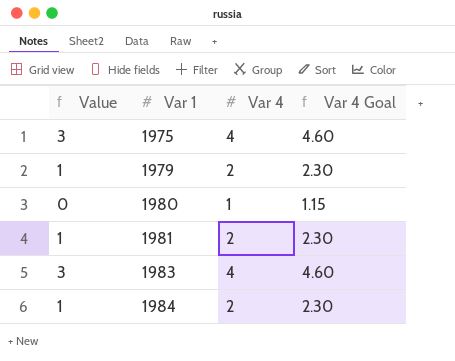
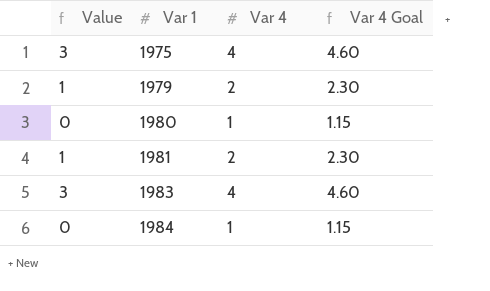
1984 | Value: 1 -> 0
1984 | Var 4: 2 -> 1
1984 | Var 4 Goal: 2.30 -> 1.15

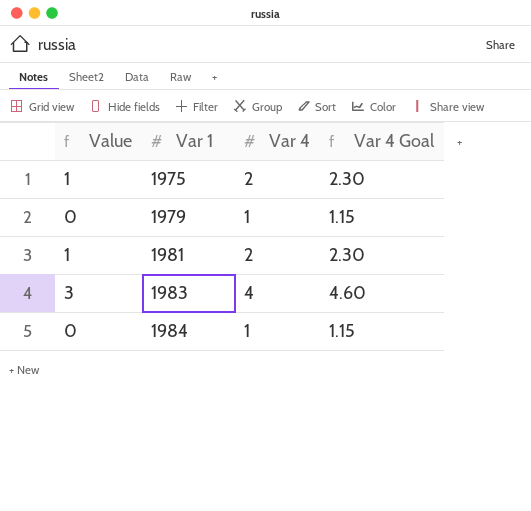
row 1980: 0 | 1 | 1.15 -> none
1975 | Value: 3 -> 1
1975 | Var 4: 4 -> 2
1975 | Var 4 Goal: 4.60 -> 2.30
1979 | Value: 1 -> 0
1979 | Var 4: 2 -> 1
1979 | Var 4 Goal: 2.30 -> 1.15

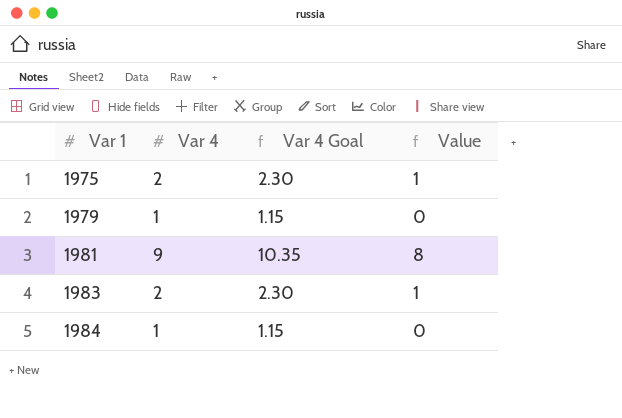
column Value | position: 1 -> 4
1981 | Var 4: 2 -> 9
1981 | Var 4 Goal: 2.30 -> 10.35
1981 | Value: 1 -> 8
1983 | Var 4: 4 -> 2
1983 | Var 4 Goal: 4.60 -> 2.30
1983 | Value: 3 -> 1

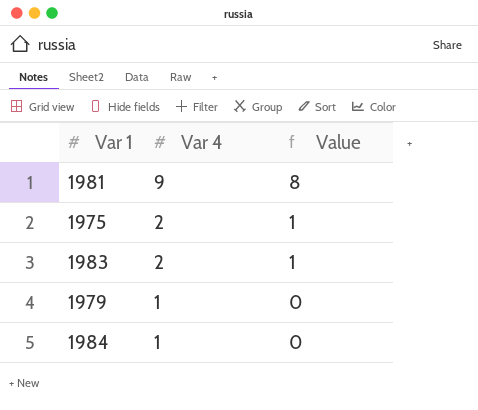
row order: Var 1 ascending -> Var 4 descending
column Var 4 Goal | formula: [Var 4] * 1.15 -> none

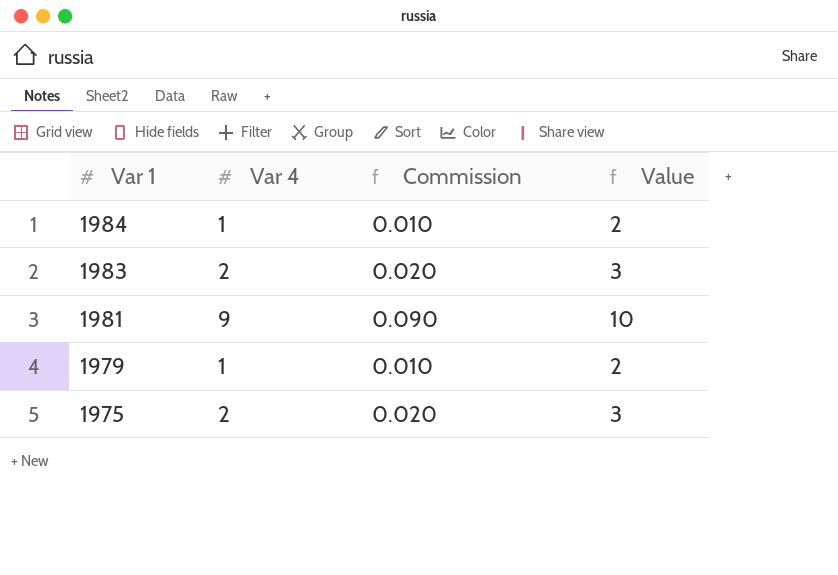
row order: Var 4 descending -> Var 1 descending
column Commission | formula: none -> [Var 4] * 0.01
column Value | formula: [Var 4] - 1 -> [Var 4] + 1

